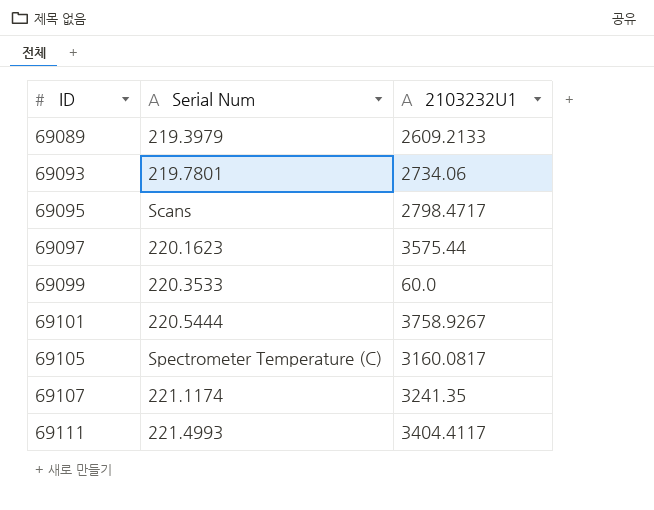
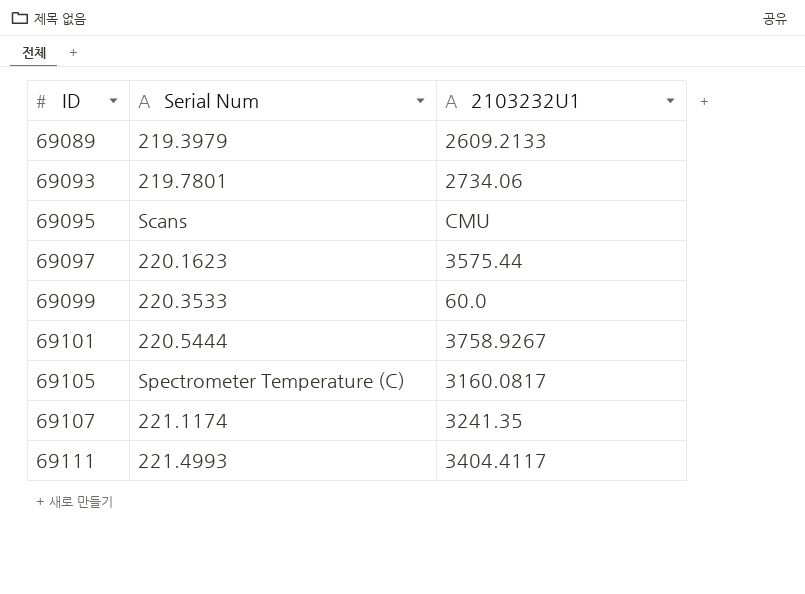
69095 | 2103232U1: 2798.4717 -> CMU

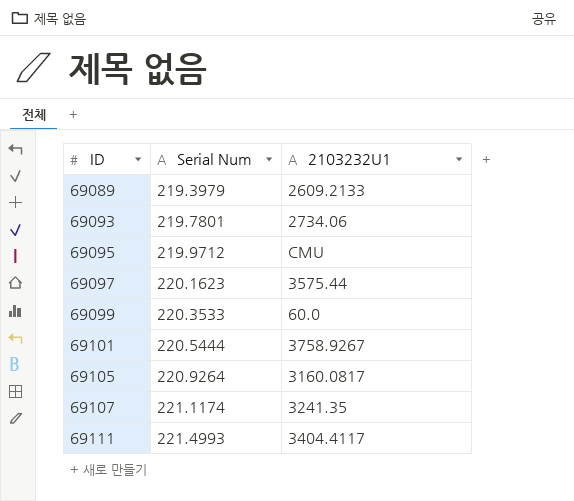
69095 | Serial Num: Scans -> 219.9712
69105 | Serial Num: Spectrometer Temperature (C) -> 220.9264

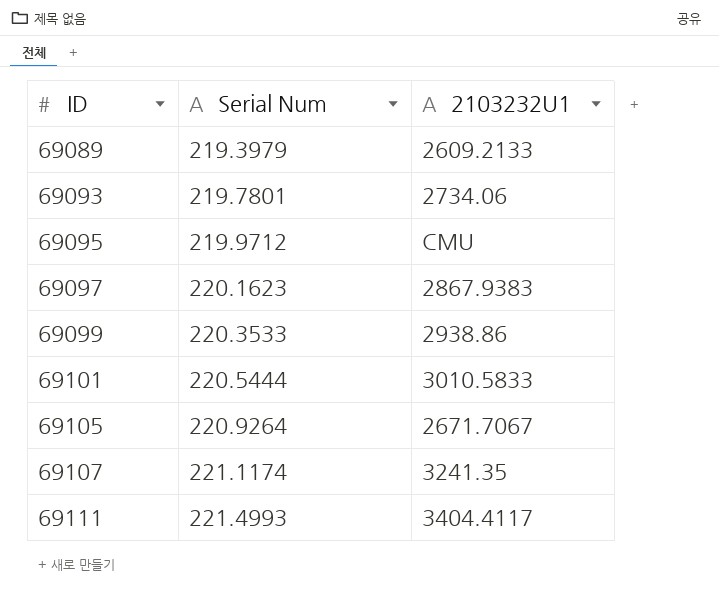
69097 | 2103232U1: 3575.44 -> 2867.9383
69099 | 2103232U1: 60.0 -> 2938.86
69101 | 2103232U1: 3758.9267 -> 3010.5833
69105 | 2103232U1: 3160.0817 -> 2671.7067

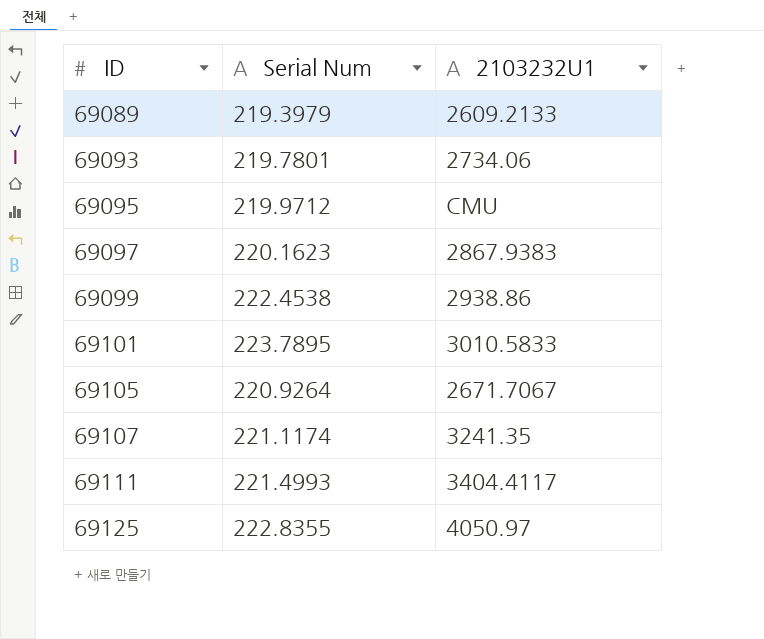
69099 | Serial Num: 220.3533 -> 222.4538
69101 | Serial Num: 220.5444 -> 223.7895
row 69125: none -> 222.8355 | 4050.97

